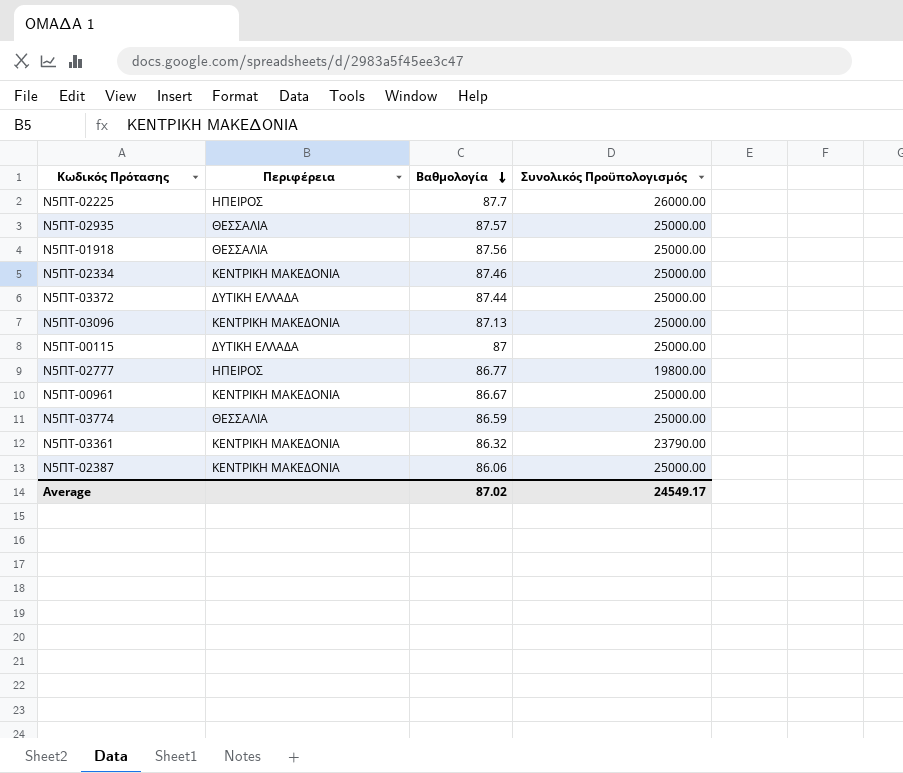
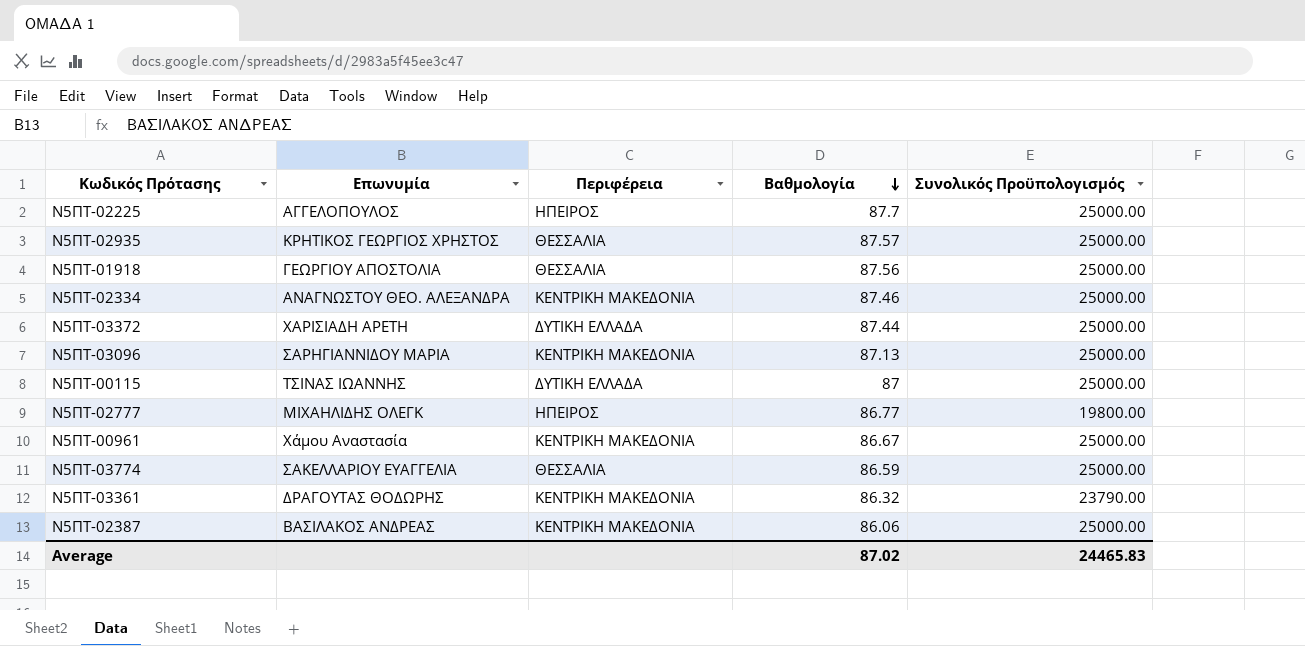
column Επωνυμία | position: none -> 2
Ν5ΠΤ-02225 | Συνολικός Προϋπολογισμός: 26000.00 -> 25000.00
Average | Συνολικός Προϋπολογισμός: 24549.17 -> 24465.83

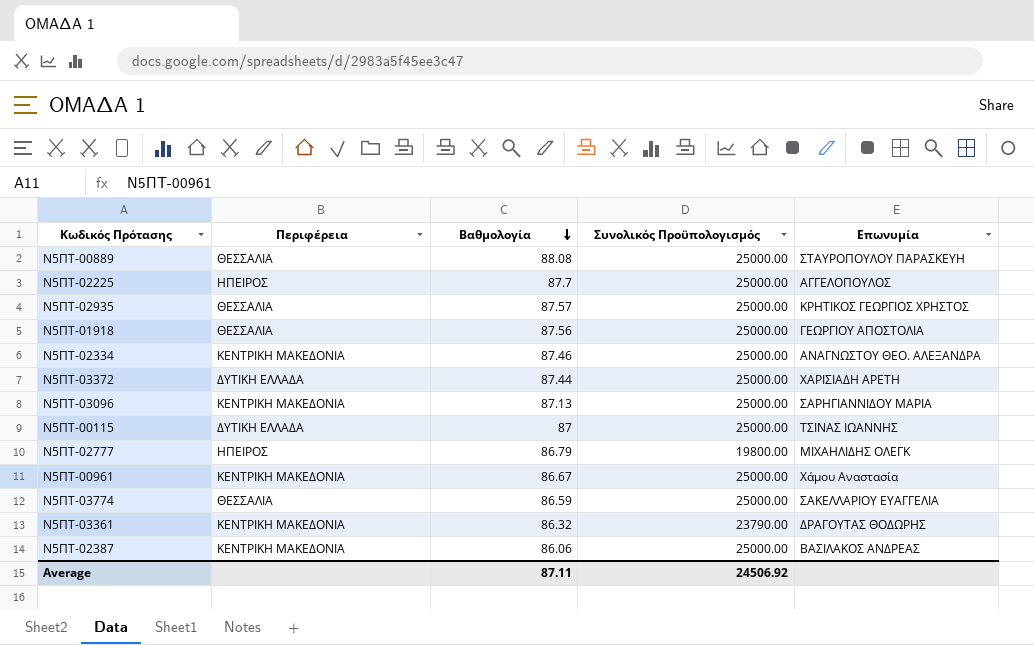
column Επωνυμία | position: 2 -> 5
row Ν5ΠΤ-00889: none -> ΘΕΣΣΑΛΙΑ | 88.08 | 25000.00 | ΣΤΑΥΡΟΠΟΥΛΟΥ ΠΑΡΑΣΚΕΥΗ
Ν5ΠΤ-02777 | Βαθμολογία: 86.77 -> 86.79
Average | Βαθμολογία: 87.02 -> 87.11
Average | Συνολικός Προϋπολογισμός: 24465.83 -> 24506.92

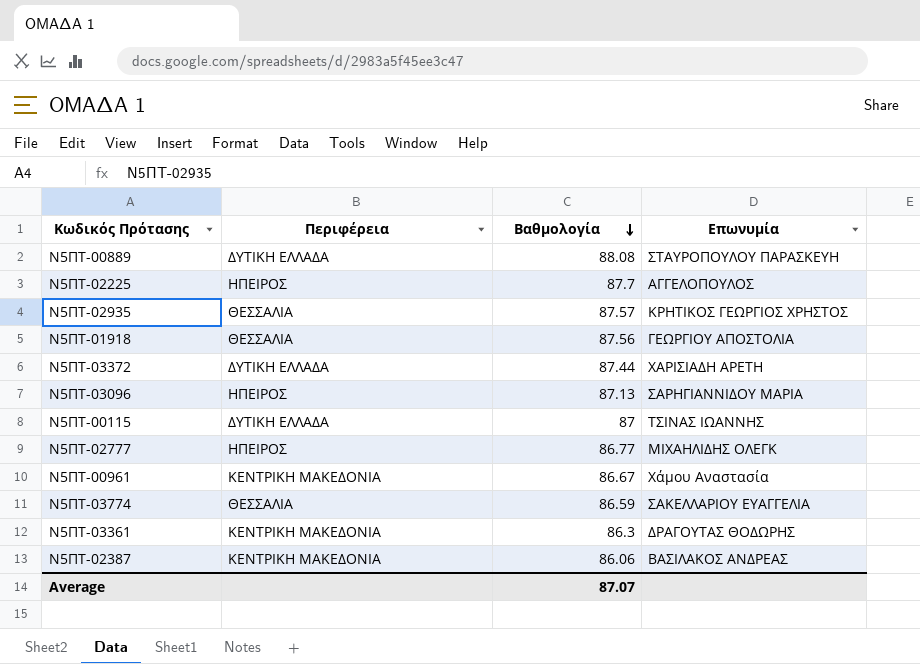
column Συνολικός Προϋπολογισμός | position: 4 -> none
row Ν5ΠΤ-02334: ΚΕΝΤΡΙΚΗ ΜΑΚΕΔΟΝΙΑ | 87.46 | 25000.00 | ΑΝΑΓΝΩΣΤΟΥ ΘΕΟ. ΑΛΕΞΑΝΔΡΑ -> none
Ν5ΠΤ-00889 | Περιφέρεια: ΘΕΣΣΑΛΙΑ -> ΔΥΤΙΚΗ ΕΛΛΑΔΑ
Ν5ΠΤ-03096 | Περιφέρεια: ΚΕΝΤΡΙΚΗ ΜΑΚΕΔΟΝΙΑ -> ΗΠΕΙΡΟΣ
Ν5ΠΤ-02777 | Βαθμολογία: 86.79 -> 86.77
Ν5ΠΤ-03361 | Βαθμολογία: 86.32 -> 86.3
Average | Βαθμολογία: 87.11 -> 87.07

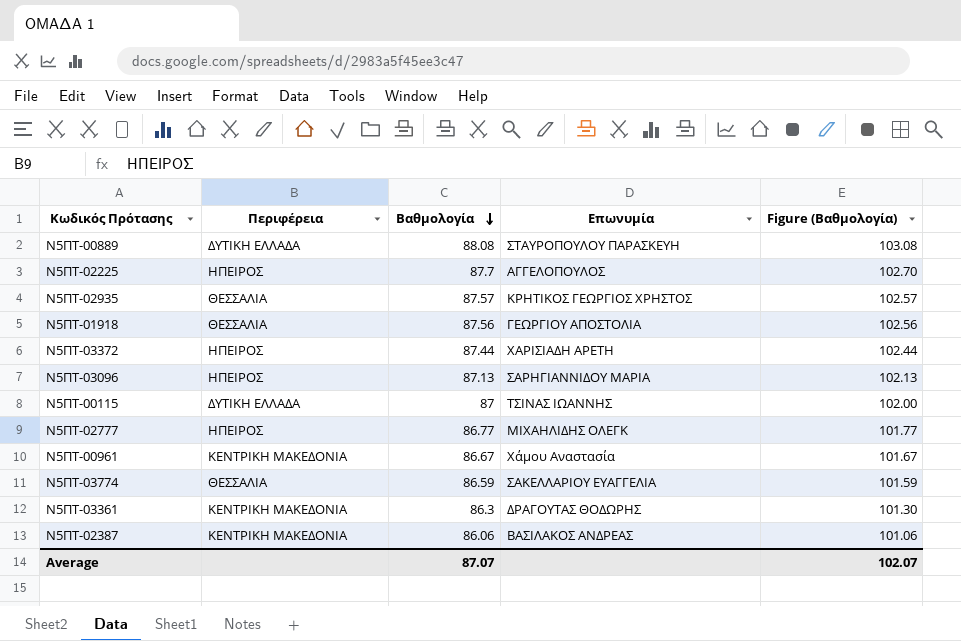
column Figure (Βαθμολογία) | formula: none -> [Βαθμολογία] + 15
Ν5ΠΤ-03372 | Περιφέρεια: ΔΥΤΙΚΗ ΕΛΛΑΔΑ -> ΗΠΕΙΡΟΣ

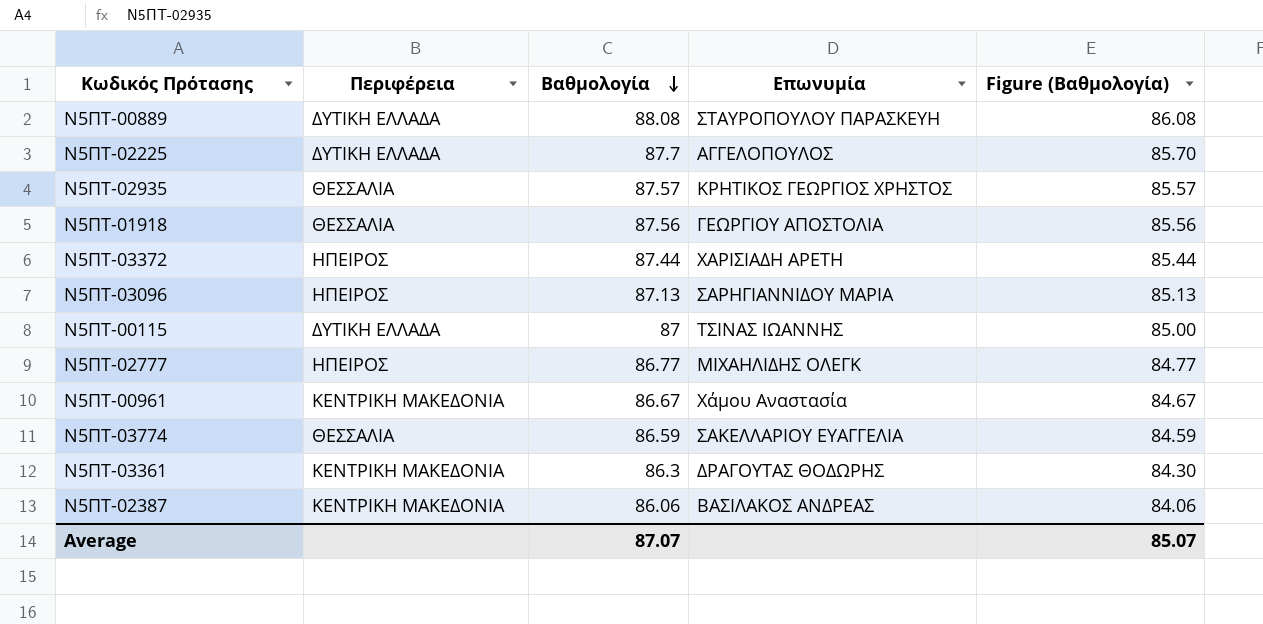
column Figure (Βαθμολογία) | formula: [Βαθμολογία] + 15 -> [Βαθμολογία] - 2
Ν5ΠΤ-02225 | Περιφέρεια: ΗΠΕΙΡΟΣ -> ΔΥΤΙΚΗ ΕΛΛΑΔΑ
Average | Figure (Βαθμολογία): 102.07 -> 85.07

